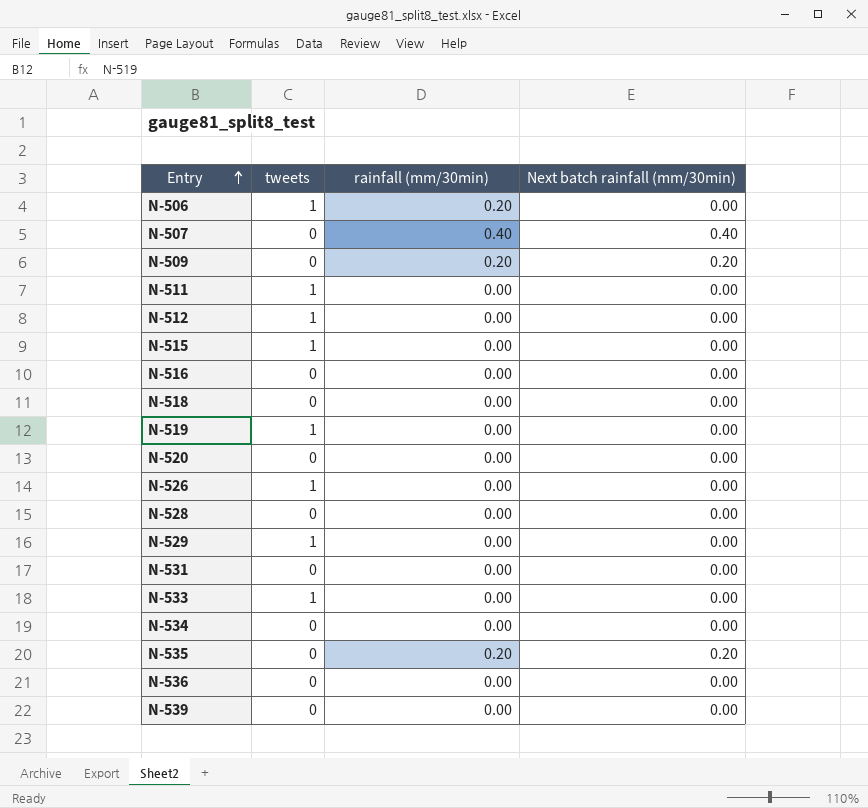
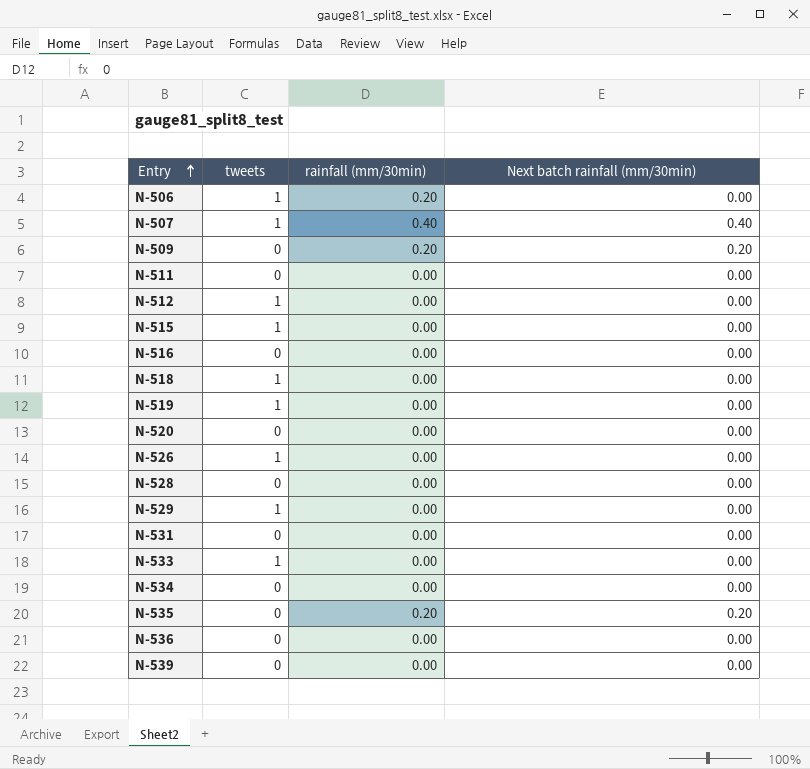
N-507 | tweets: 0 -> 1
N-511 | tweets: 1 -> 0
N-518 | tweets: 0 -> 1

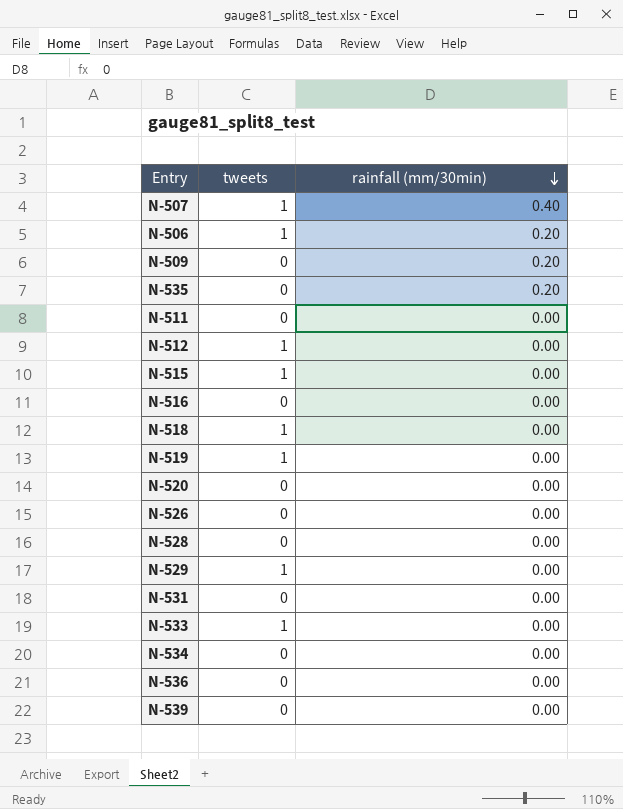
row order: Entry ascending -> rainfall (mm/30min) descending
column Next batch rainfall (mm/30min) | position: 4 -> none
N-526 | tweets: 1 -> 0

